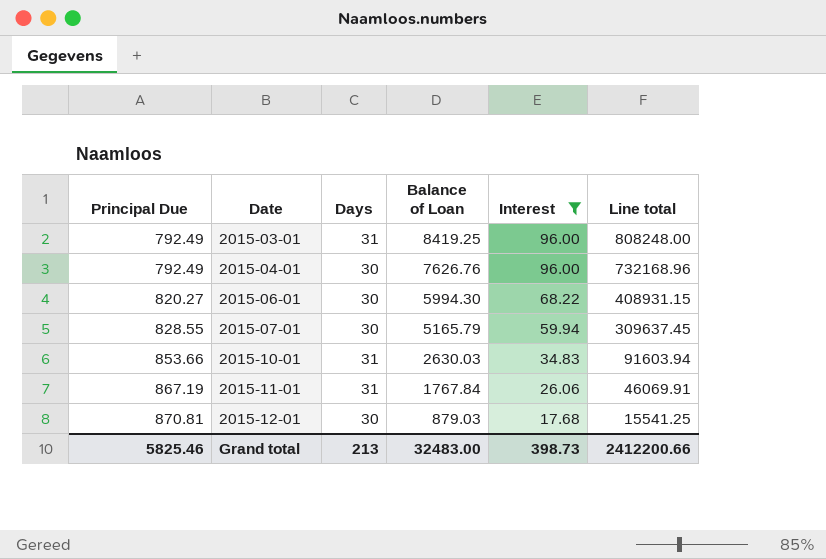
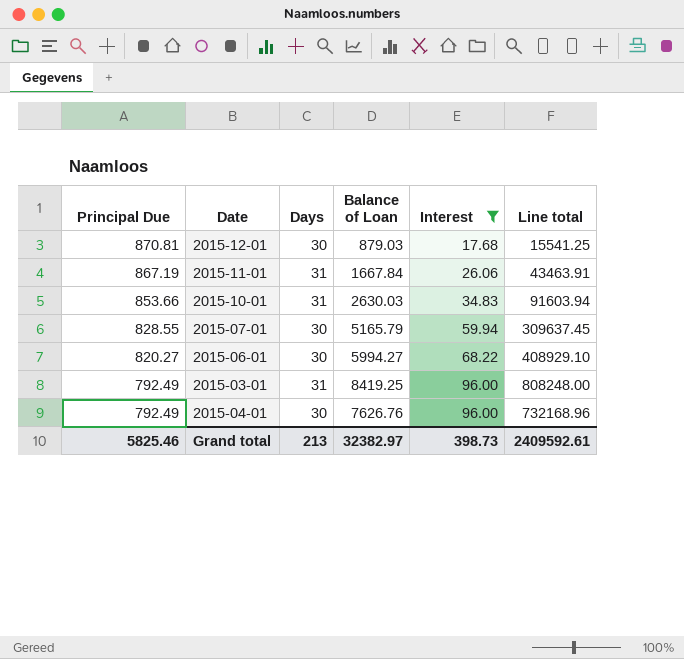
row order: Principal Due ascending -> Principal Due descending
2015-11-01 | Balance of Loan: 1767.84 -> 1667.84
2015-11-01 | Line total: 46069.91 -> 43463.91
2015-06-01 | Balance of Loan: 5994.30 -> 5994.27
2015-06-01 | Line total: 408931.15 -> 408929.10
Grand total | Balance of Loan: 32483.00 -> 32382.97
Grand total | Line total: 2412200.66 -> 2409592.61

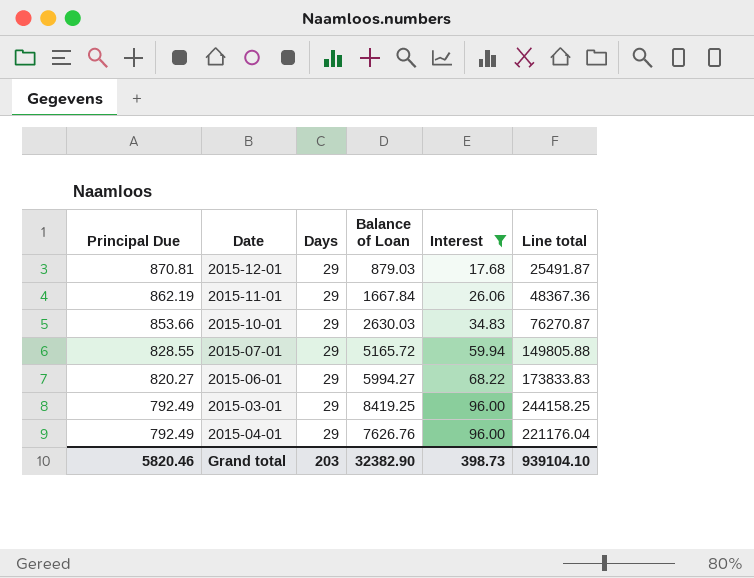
column Line total | formula: [Balance of Loan] * [Interest] -> [Days] * [Balance of Loan]
2015-12-01 | Days: 30 -> 29
2015-11-01 | Principal Due: 867.19 -> 862.19
2015-11-01 | Days: 31 -> 29
2015-10-01 | Days: 31 -> 29
2015-07-01 | Days: 30 -> 29
2015-07-01 | Balance of Loan: 5165.79 -> 5165.72
2015-06-01 | Days: 30 -> 29
2015-03-01 | Days: 31 -> 29
2015-04-01 | Days: 30 -> 29
Grand total | Principal Due: 5825.46 -> 5820.46
Grand total | Days: 213 -> 203
Grand total | Balance of Loan: 32382.97 -> 32382.90
Grand total | Line total: 2409592.61 -> 939104.10

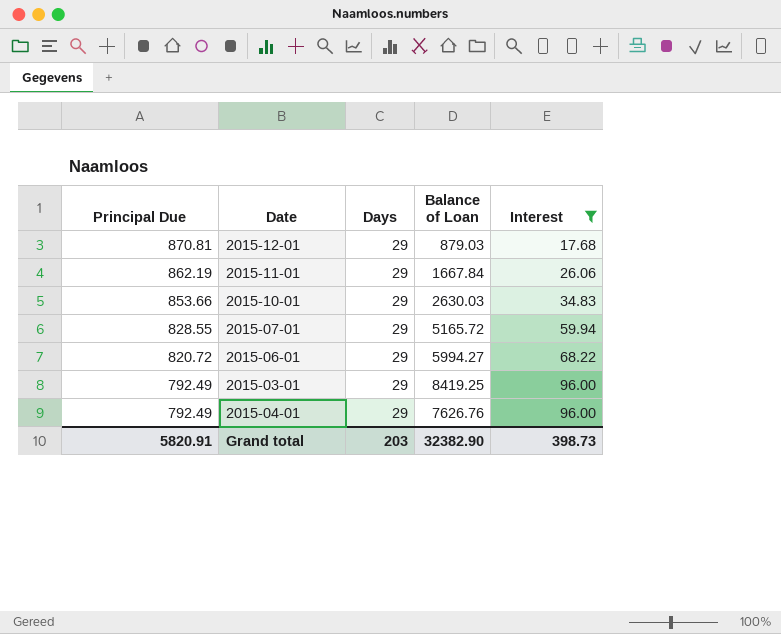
column Line total | formula: [Days] * [Balance of Loan] -> none
2015-06-01 | Principal Due: 820.27 -> 820.72
Grand total | Principal Due: 5820.46 -> 5820.91

